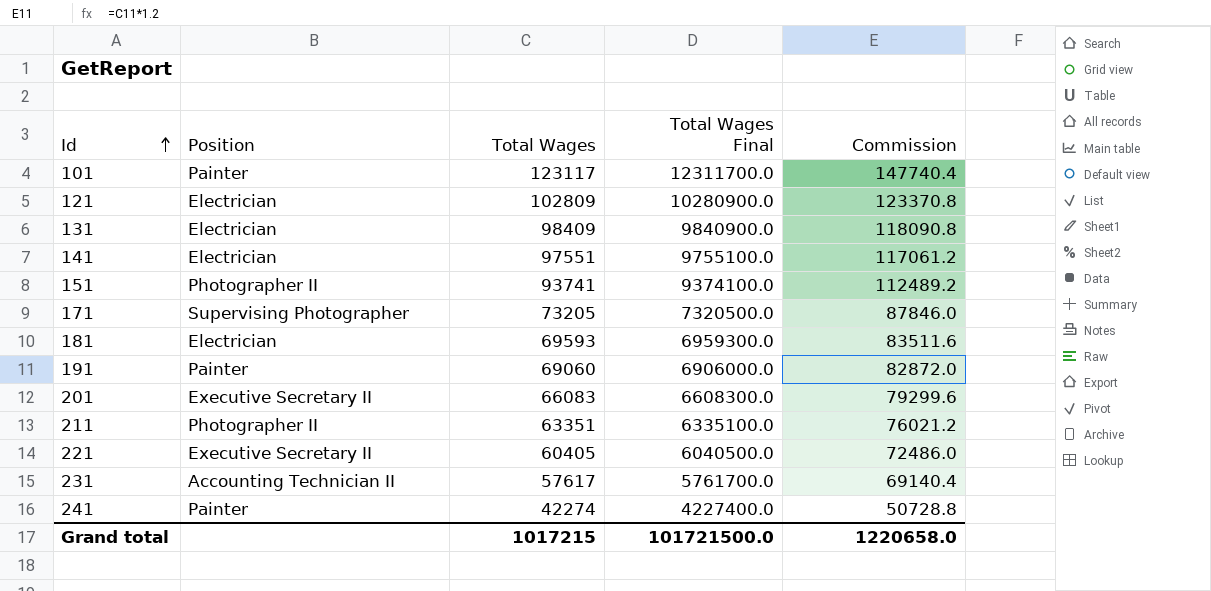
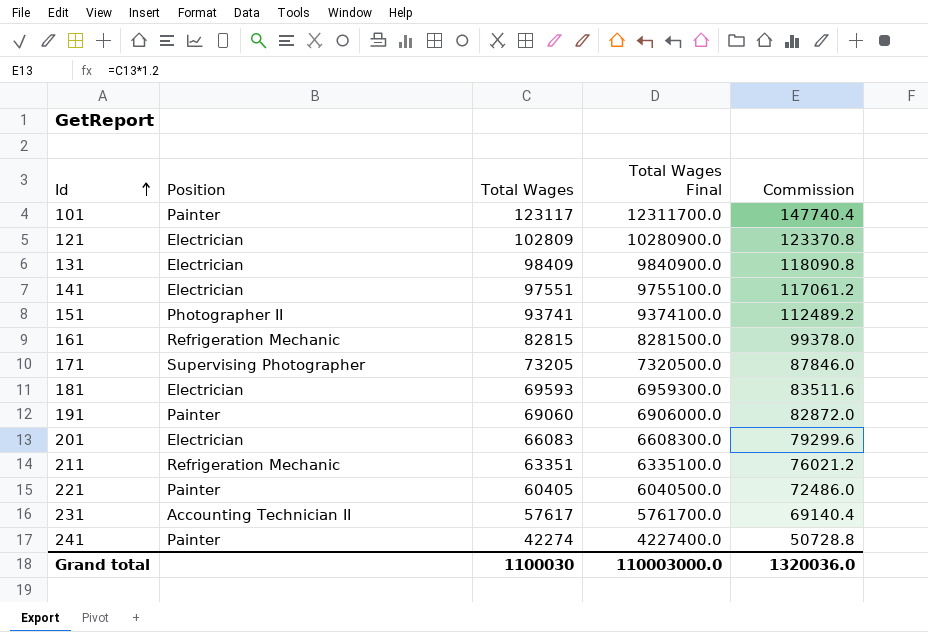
row 161: none -> Refrigeration Mechanic | 82815 | 8281500.0 | 99378.0
201 | Position: Executive Secretary II -> Electrician
211 | Position: Photographer II -> Refrigeration Mechanic
221 | Position: Executive Secretary II -> Painter
Grand total | Total Wages: 1017215 -> 1100030
Grand total | Total Wages Final: 101721500.0 -> 110003000.0
Grand total | Commission: 1220658.0 -> 1320036.0

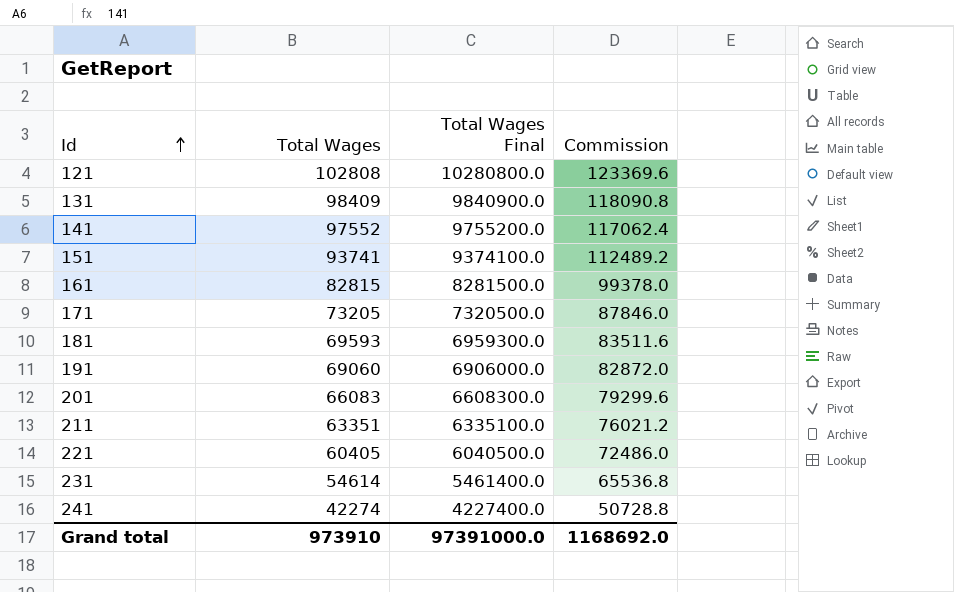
column Position | position: 2 -> none
row 101: Painter | 123117 | 12311700.0 | 147740.4 -> none
121 | Total Wages: 102809 -> 102808
121 | Total Wages Final: 10280900.0 -> 10280800.0
121 | Commission: 123370.8 -> 123369.6
141 | Total Wages: 97551 -> 97552
141 | Total Wages Final: 9755100.0 -> 9755200.0
141 | Commission: 117061.2 -> 117062.4
231 | Total Wages: 57617 -> 54614
231 | Total Wages Final: 5761700.0 -> 5461400.0
231 | Commission: 69140.4 -> 65536.8
Grand total | Total Wages: 1100030 -> 973910
Grand total | Total Wages Final: 110003000.0 -> 97391000.0
Grand total | Commission: 1320036.0 -> 1168692.0

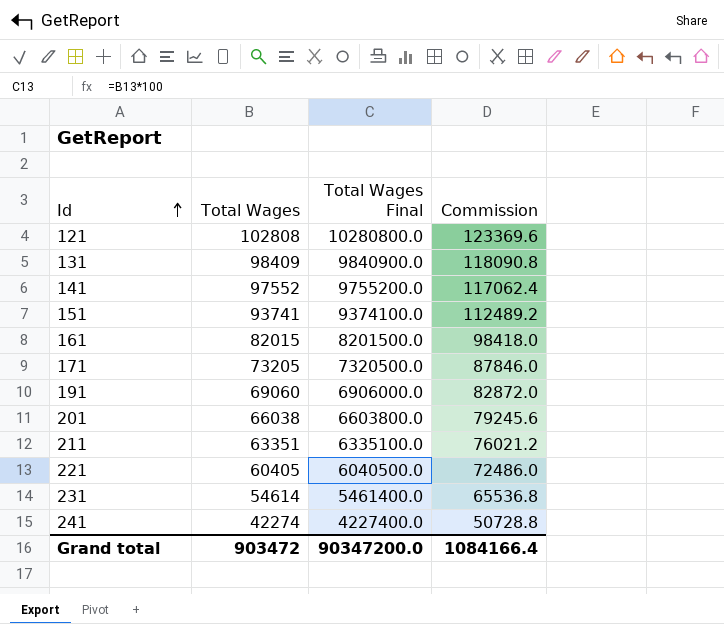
row 181: 69593 | 6959300.0 | 83511.6 -> none
161 | Total Wages: 82815 -> 82015
161 | Total Wages Final: 8281500.0 -> 8201500.0
161 | Commission: 99378.0 -> 98418.0
201 | Total Wages: 66083 -> 66038
201 | Total Wages Final: 6608300.0 -> 6603800.0
201 | Commission: 79299.6 -> 79245.6
Grand total | Total Wages: 973910 -> 903472
Grand total | Total Wages Final: 97391000.0 -> 90347200.0
Grand total | Commission: 1168692.0 -> 1084166.4

